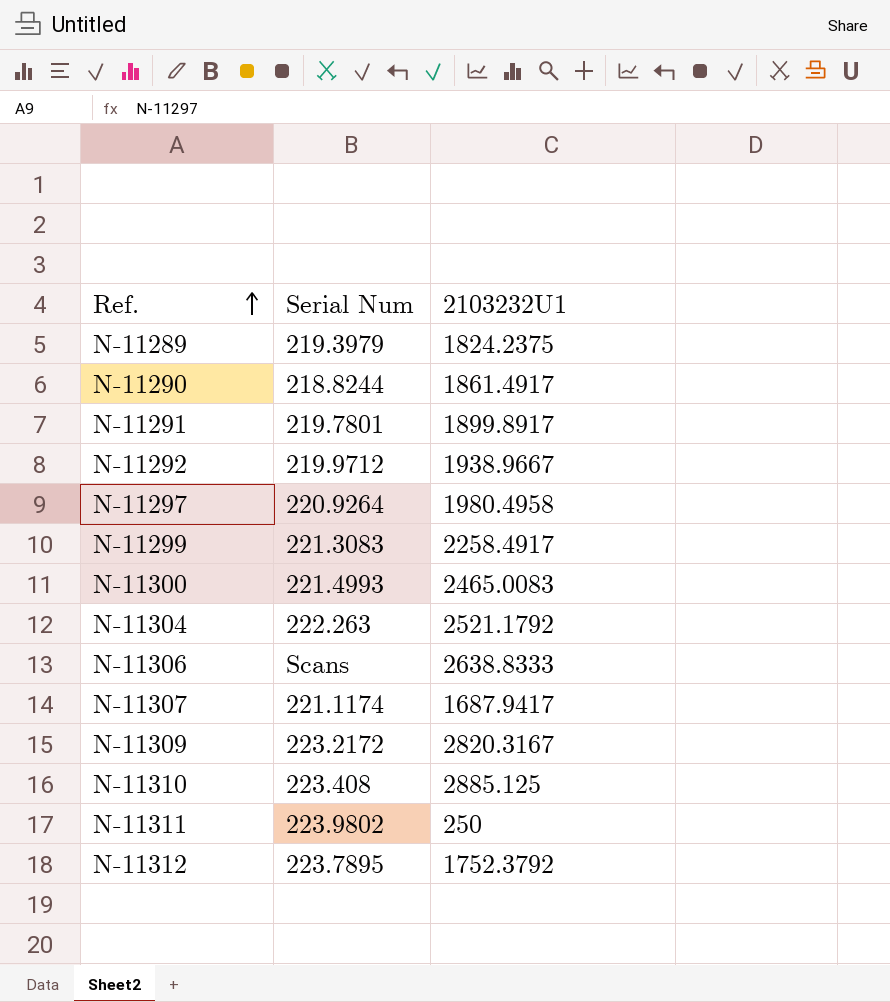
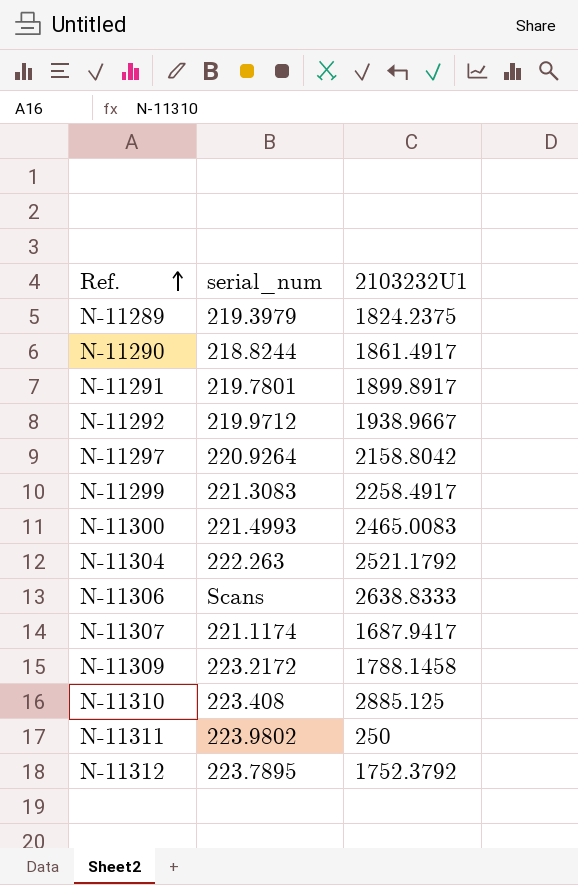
column name: Serial Num -> serial_num
N-11297 | 2103232U1: 1980.4958 -> 2158.8042
N-11309 | 2103232U1: 2820.3167 -> 1788.1458

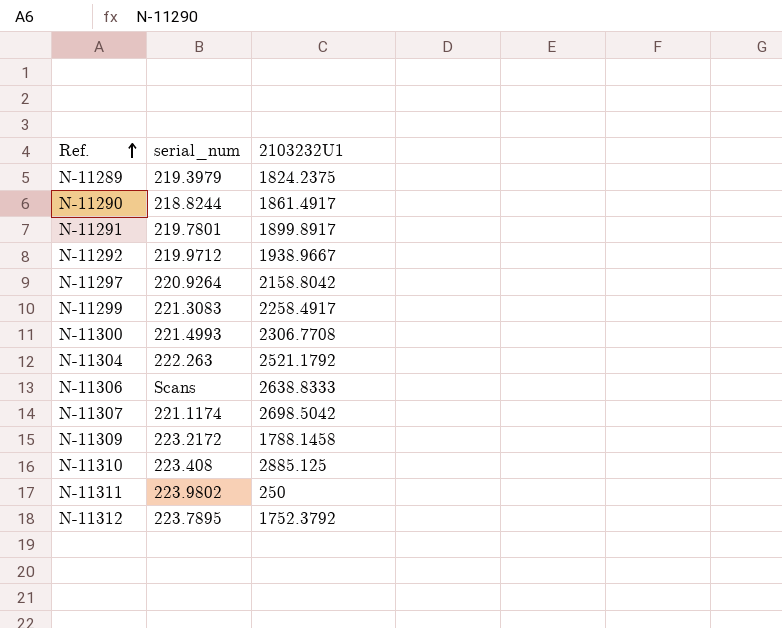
N-11300 | 2103232U1: 2465.0083 -> 2306.7708
N-11307 | 2103232U1: 1687.9417 -> 2698.5042

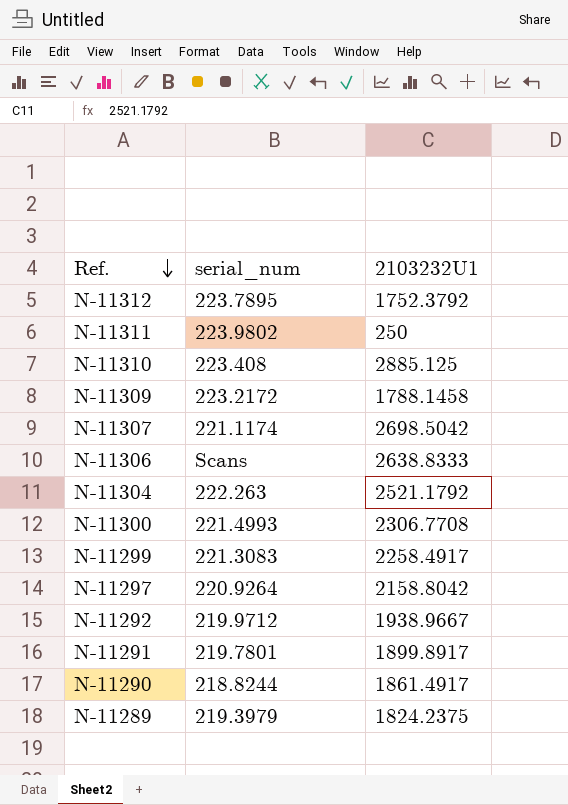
row order: Ref. ascending -> Ref. descending

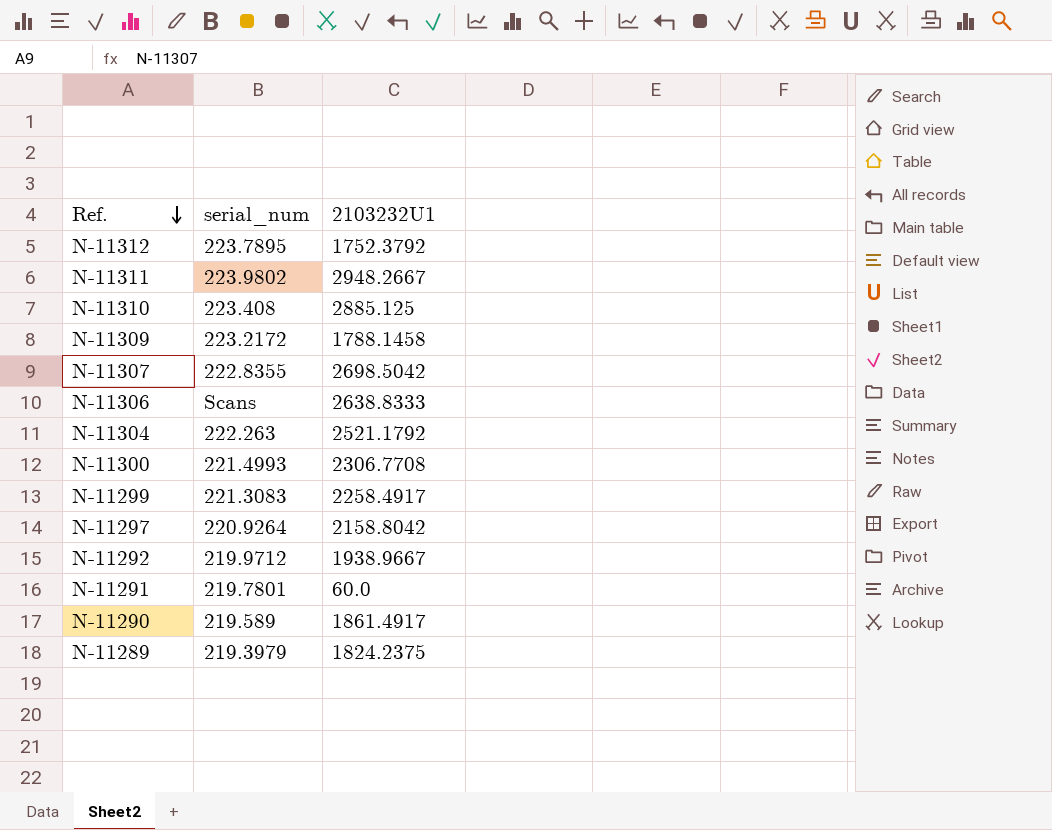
N-11311 | 2103232U1: 250 -> 2948.2667
N-11307 | serial_num: 221.1174 -> 222.8355
N-11291 | 2103232U1: 1899.8917 -> 60.0
N-11290 | serial_num: 218.8244 -> 219.589

